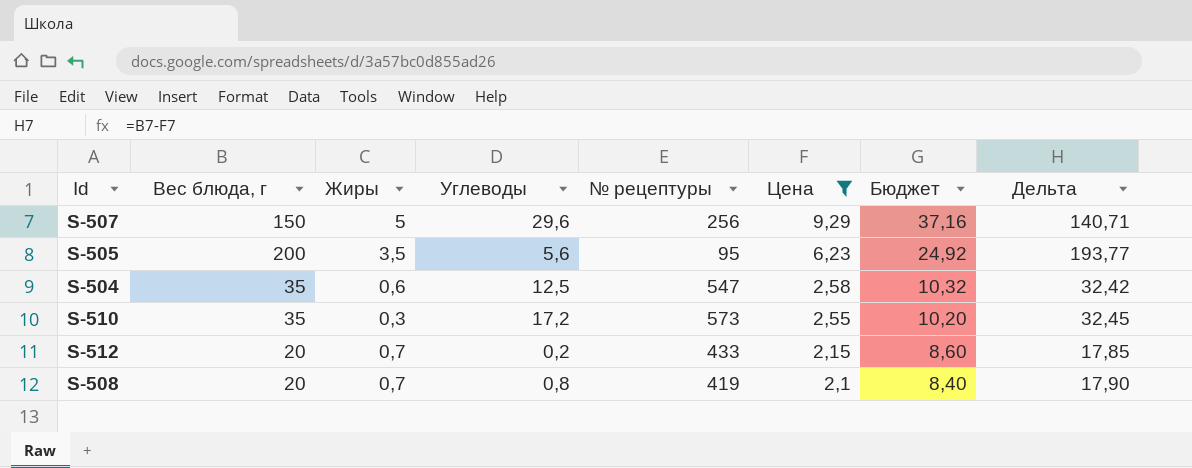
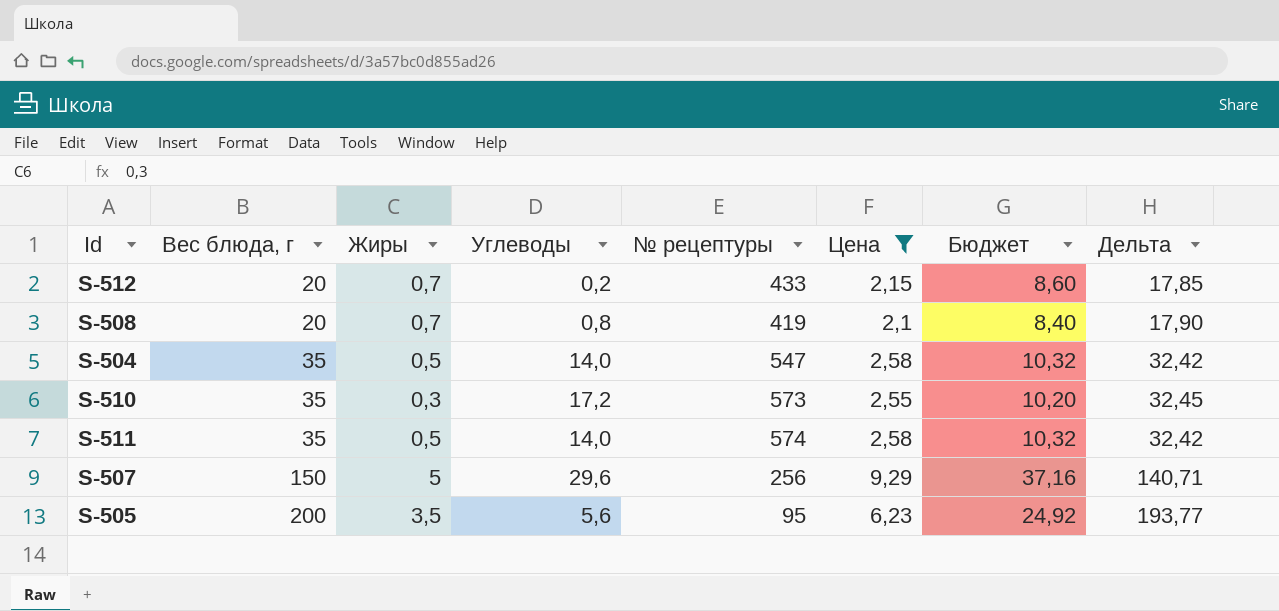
row order: Цена descending -> Вес блюда, г ascending
S-504 | Жиры: 0,6 -> 0,5
S-504 | Углеводы: 12,5 -> 14,0
row S-511: none -> 35 | 0,5 | 14,0 | 574 | 2,58 | 10,32 | 32,42

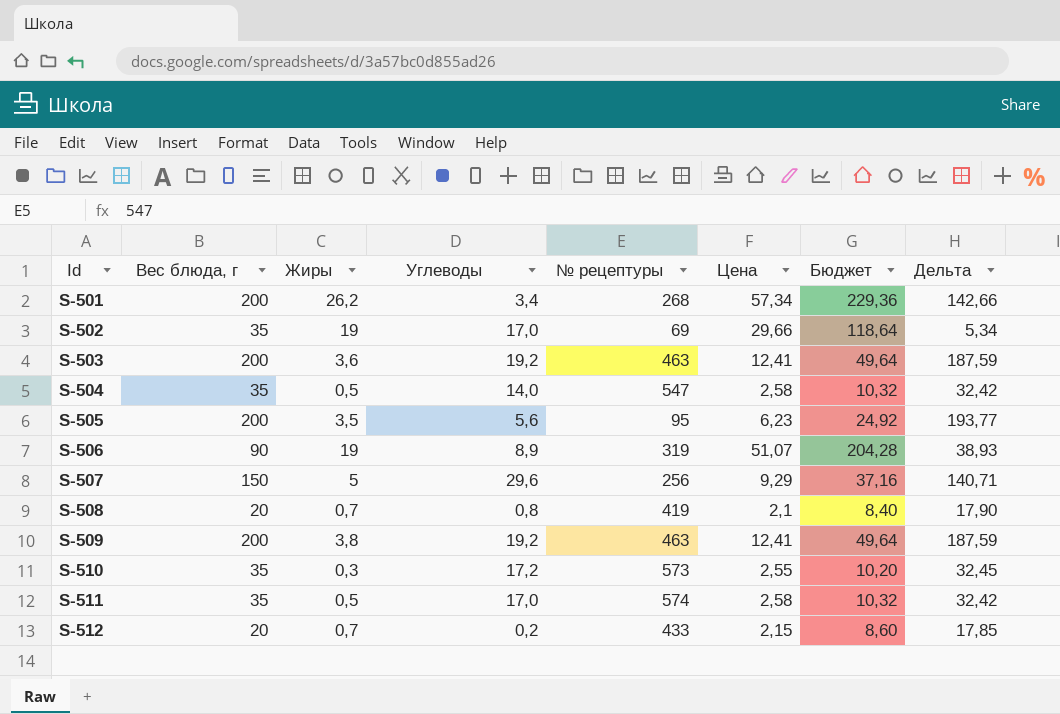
filter: Цена <= 9,29 -> none
row order: Вес блюда, г ascending -> Id ascending
S-511 | Углеводы: 14,0 -> 17,0

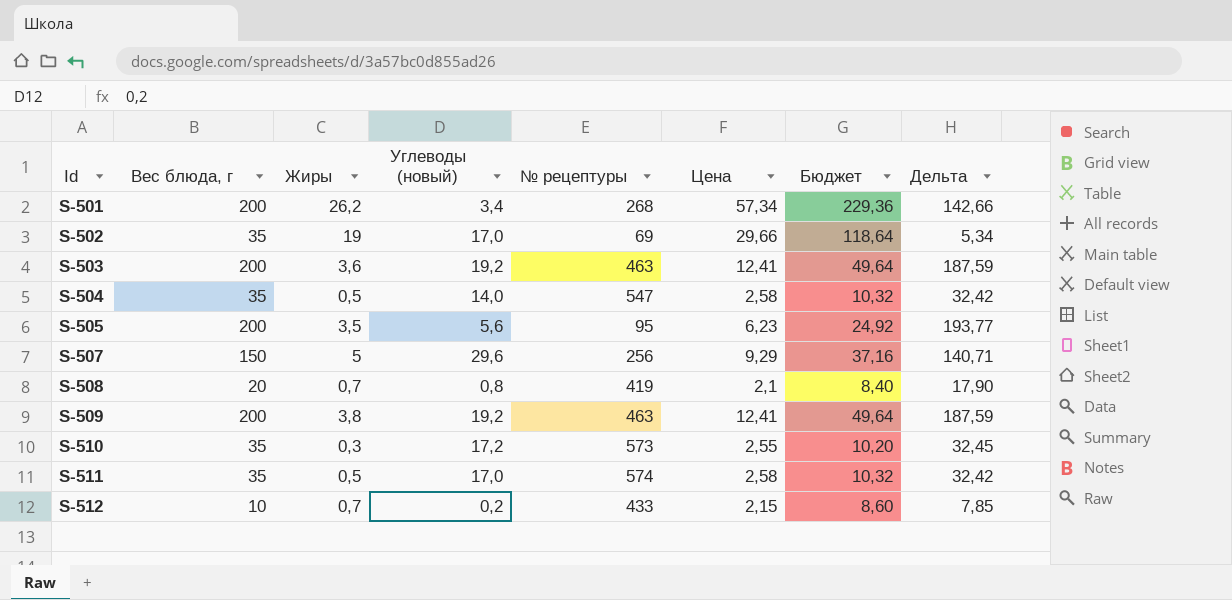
column name: Углеводы -> Углеводы (новый)
row S-506: 90 | 19 | 8,9 | 319 | 51,07 | 204,28 | 38,93 -> none
S-512 | Вес блюда, г: 20 -> 10
S-512 | Дельта: 17,85 -> 7,85

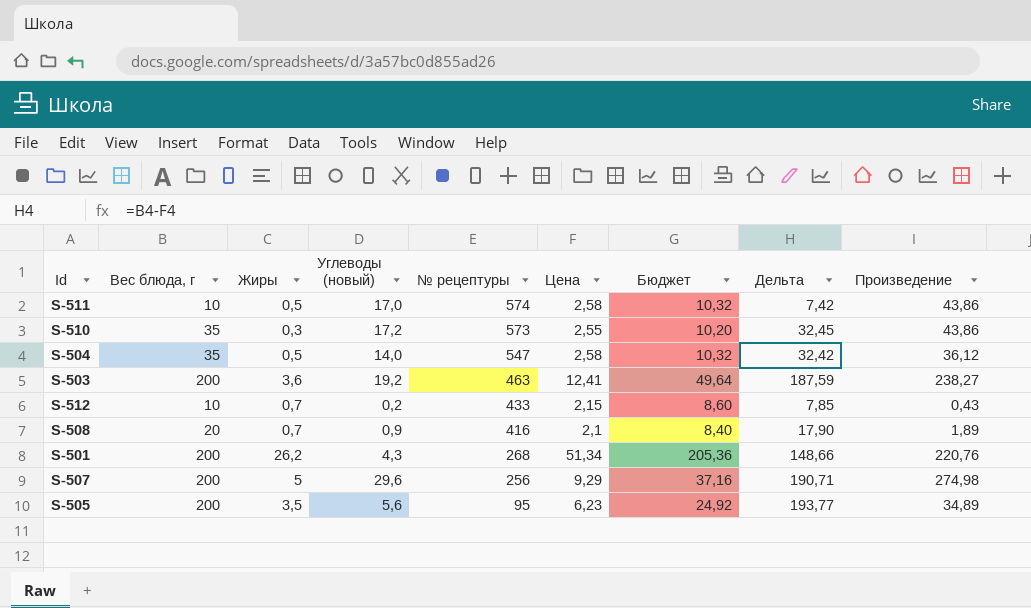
row order: Id ascending -> № рецептуры descending
column Произведение | formula: none -> [Углеводы (новый)] * [Цена]
row S-502: 35 | 19 | 17,0 | 69 | 29,66 | 118,64 | 5,34 -> none
row S-509: 200 | 3,8 | 19,2 | 463 | 12,41 | 49,64 | 187,59 -> none
S-511 | Вес блюда, г: 35 -> 10
S-511 | Дельта: 32,42 -> 7,42
S-508 | Углеводы (новый): 0,8 -> 0,9
S-508 | № рецептуры: 419 -> 416
S-501 | Углеводы (новый): 3,4 -> 4,3
S-501 | Цена: 57,34 -> 51,34
S-501 | Бюджет: 229,36 -> 205,36
S-501 | Дельта: 142,66 -> 148,66
S-507 | Вес блюда, г: 150 -> 200
S-507 | Дельта: 140,71 -> 190,71

